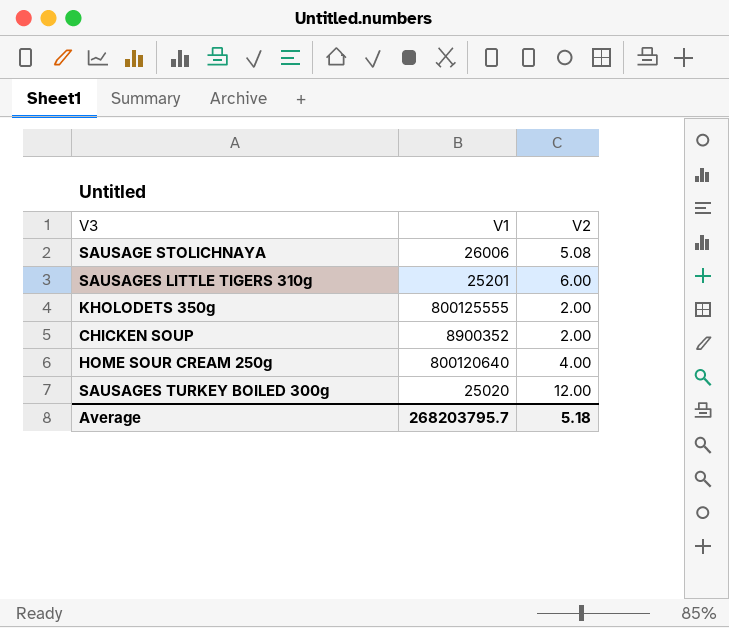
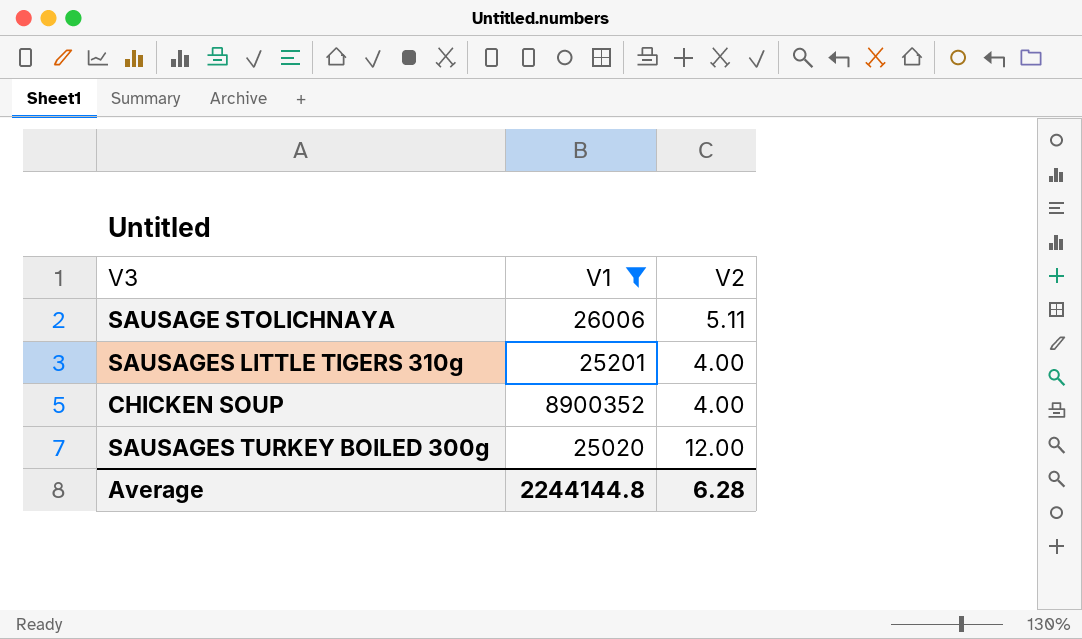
filter: none -> V1 <= 8900352
SAUSAGE STOLICHNAYA | V2: 5.08 -> 5.11
SAUSAGES LITTLE TIGERS 310g | V2: 6.00 -> 4.00
CHICKEN SOUP | V2: 2.00 -> 4.00
Average | V1: 268203795.7 -> 2244144.8
Average | V2: 5.18 -> 6.28

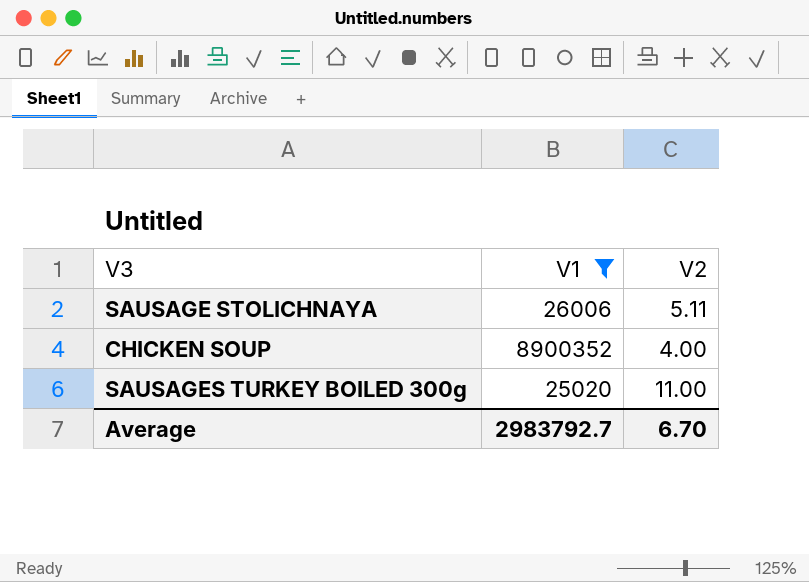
row SAUSAGES LITTLE TIGERS 310g: 25201 | 4.00 -> none
SAUSAGES TURKEY BOILED 300g | V2: 12.00 -> 11.00
Average | V1: 2244144.8 -> 2983792.7
Average | V2: 6.28 -> 6.70

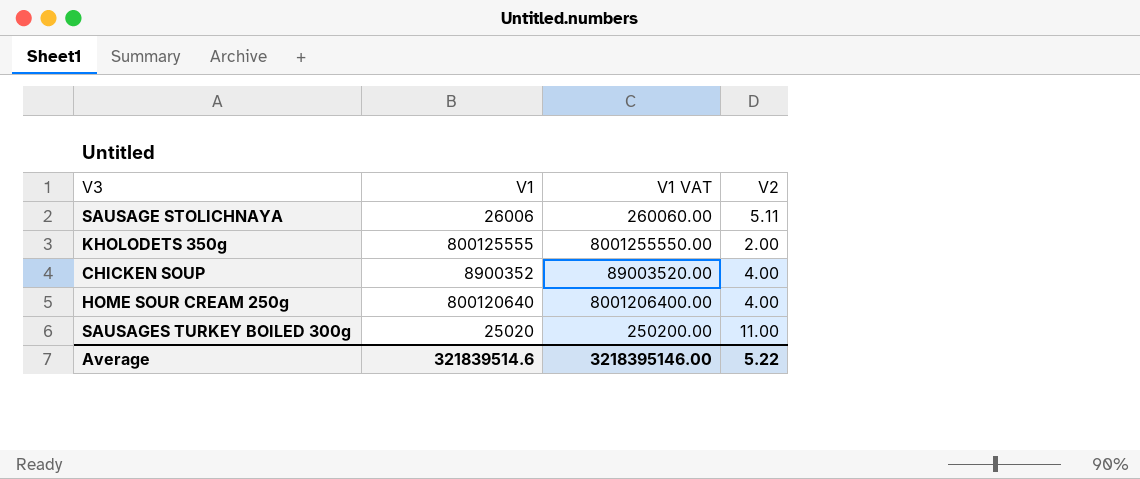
filter: V1 <= 8900352 -> none
column V1 VAT | formula: none -> [V1] * 10
Average | V1: 2983792.7 -> 321839514.6
Average | V2: 6.70 -> 5.22

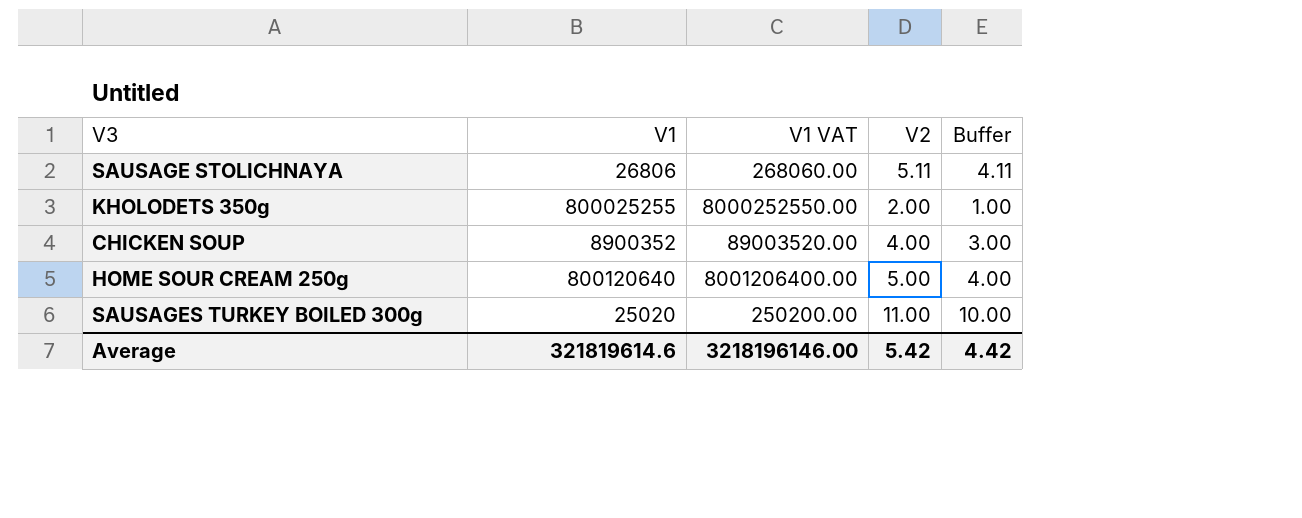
column Buffer | formula: none -> [V2] - 1
SAUSAGE STOLICHNAYA | V1: 26006 -> 26806
SAUSAGE STOLICHNAYA | V1 VAT: 260060.00 -> 268060.00
KHOLODETS 350g | V1: 800125555 -> 800025255
KHOLODETS 350g | V1 VAT: 8001255550.00 -> 8000252550.00
HOME SOUR CREAM 250g | V2: 4.00 -> 5.00
Average | V1: 321839514.6 -> 321819614.6
Average | V1 VAT: 3218395146.00 -> 3218196146.00
Average | V2: 5.22 -> 5.42

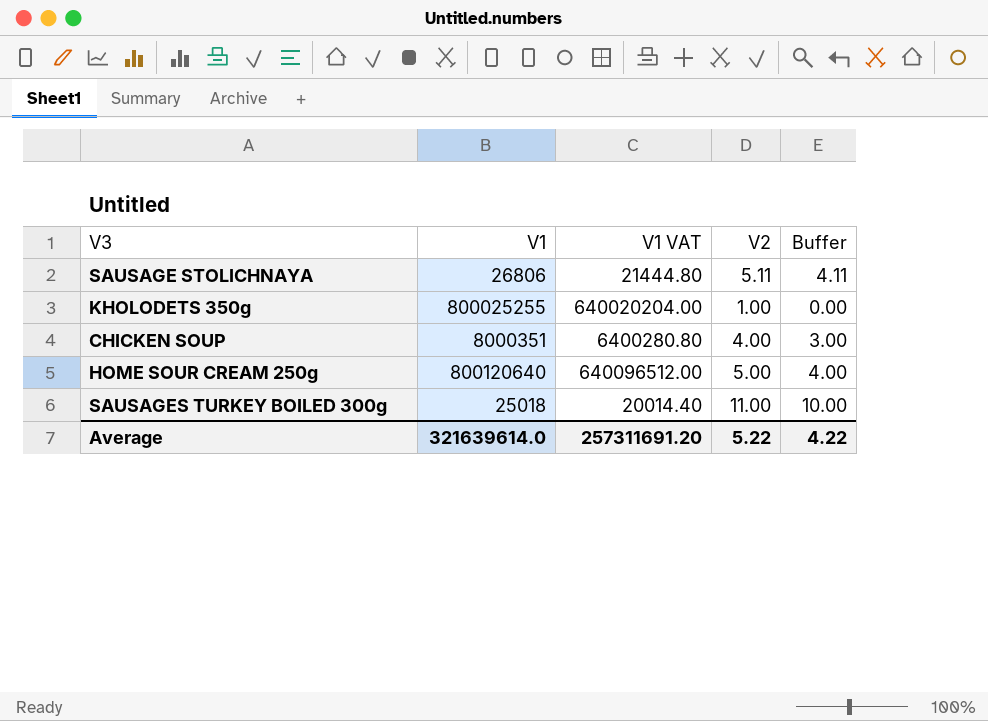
column V1 VAT | formula: [V1] * 10 -> [V1] * 0.8
KHOLODETS 350g | V2: 2.00 -> 1.00
KHOLODETS 350g | Buffer: 1.00 -> 0.00
CHICKEN SOUP | V1: 8900352 -> 8000351
SAUSAGES TURKEY BOILED 300g | V1: 25020 -> 25018
Average | V1: 321819614.6 -> 321639614.0
Average | V1 VAT: 3218196146.00 -> 257311691.20
Average | V2: 5.42 -> 5.22
Average | Buffer: 4.42 -> 4.22

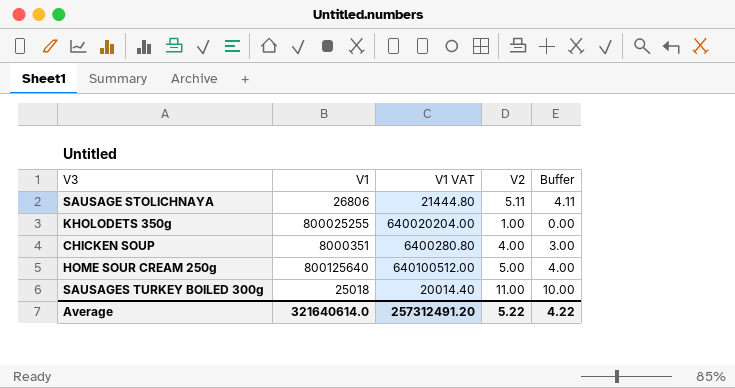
HOME SOUR CREAM 250g | V1: 800120640 -> 800125640
HOME SOUR CREAM 250g | V1 VAT: 640096512.00 -> 640100512.00
Average | V1: 321639614.0 -> 321640614.0
Average | V1 VAT: 257311691.20 -> 257312491.20

